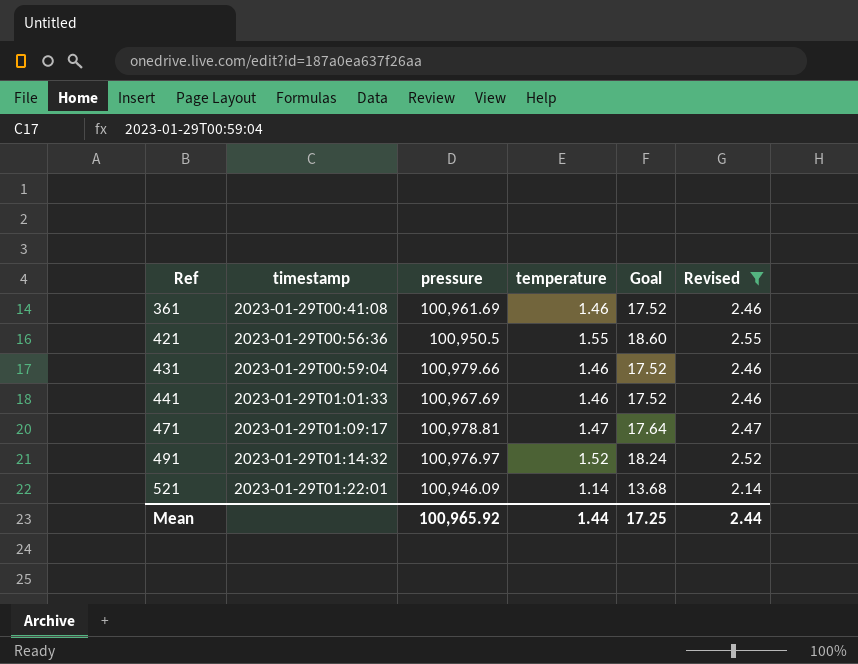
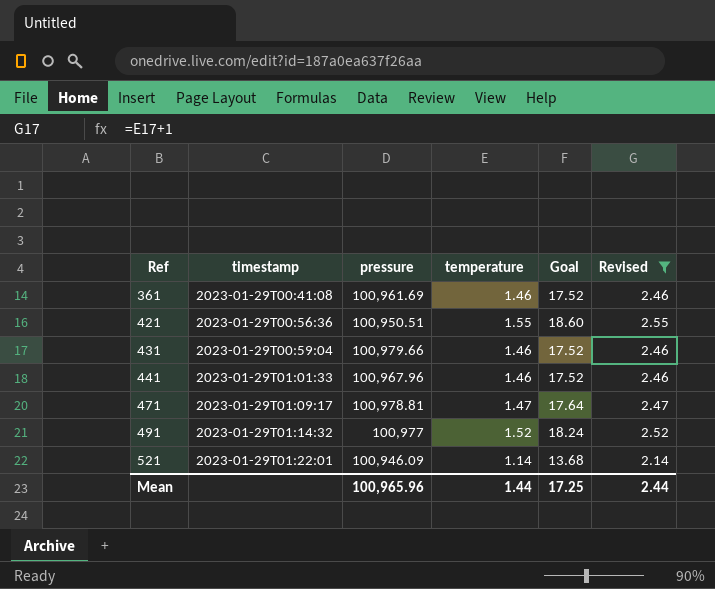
421 | pressure: 100,950.5 -> 100,950.51
441 | pressure: 100,967.69 -> 100,967.96
491 | pressure: 100,976.97 -> 100,977
Mean | pressure: 100,965.92 -> 100,965.96

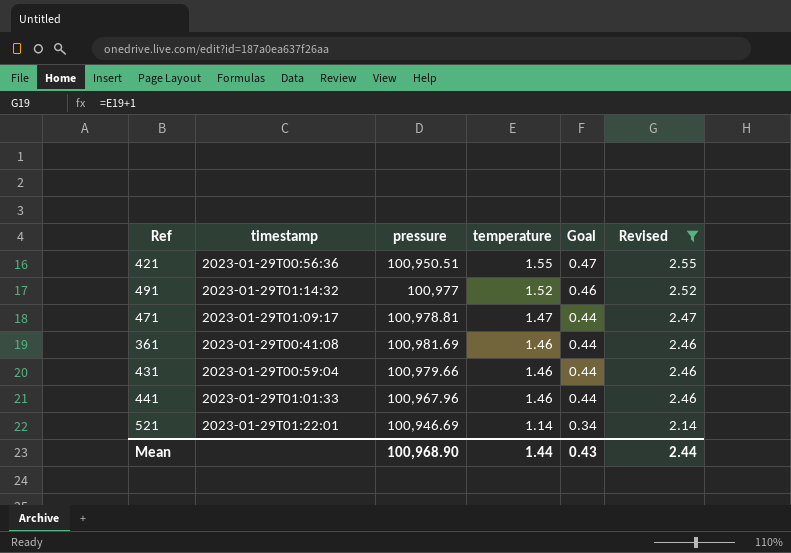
row order: Ref ascending -> temperature descending
column Goal | formula: [temperature] * 12 -> [temperature] * 0.3
361 | pressure: 100,961.69 -> 100,981.69
521 | pressure: 100,946.09 -> 100,946.69
Mean | pressure: 100,965.96 -> 100,968.90
Mean | Goal: 17.25 -> 0.43

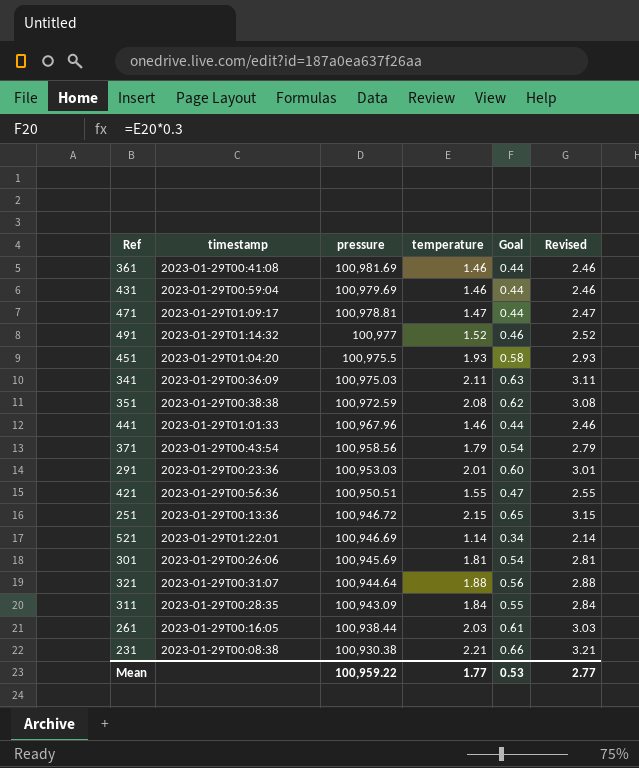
filter: Revised <= 2.55 -> none
row order: temperature descending -> pressure descending
431 | pressure: 100,979.66 -> 100,979.69
Mean | pressure: 100,968.90 -> 100,959.22
Mean | temperature: 1.44 -> 1.77
Mean | Goal: 0.43 -> 0.53
Mean | Revised: 2.44 -> 2.77

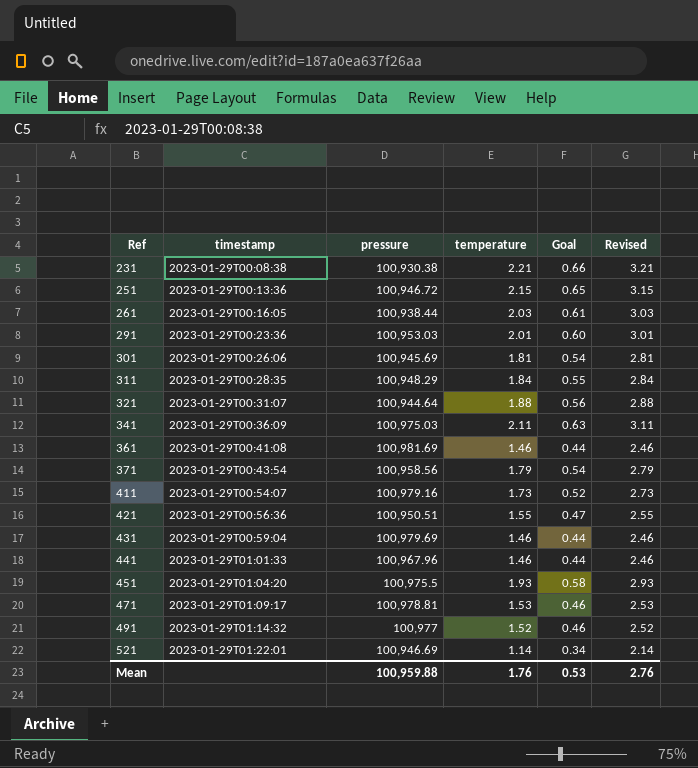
row order: pressure descending -> Ref ascending
row 351: 2023-01-29T00:38:38 | 100,972.59 | 2.08 | 0.62 | 3.08 -> none
311 | pressure: 100,943.09 -> 100,948.29
row 411: none -> 2023-01-29T00:54:07 | 100,979.16 | 1.73 | 0.52 | 2.73
471 | temperature: 1.47 -> 1.53
471 | Goal: 0.44 -> 0.46
471 | Revised: 2.47 -> 2.53
Mean | pressure: 100,959.22 -> 100,959.88
Mean | temperature: 1.77 -> 1.76
Mean | Revised: 2.77 -> 2.76

